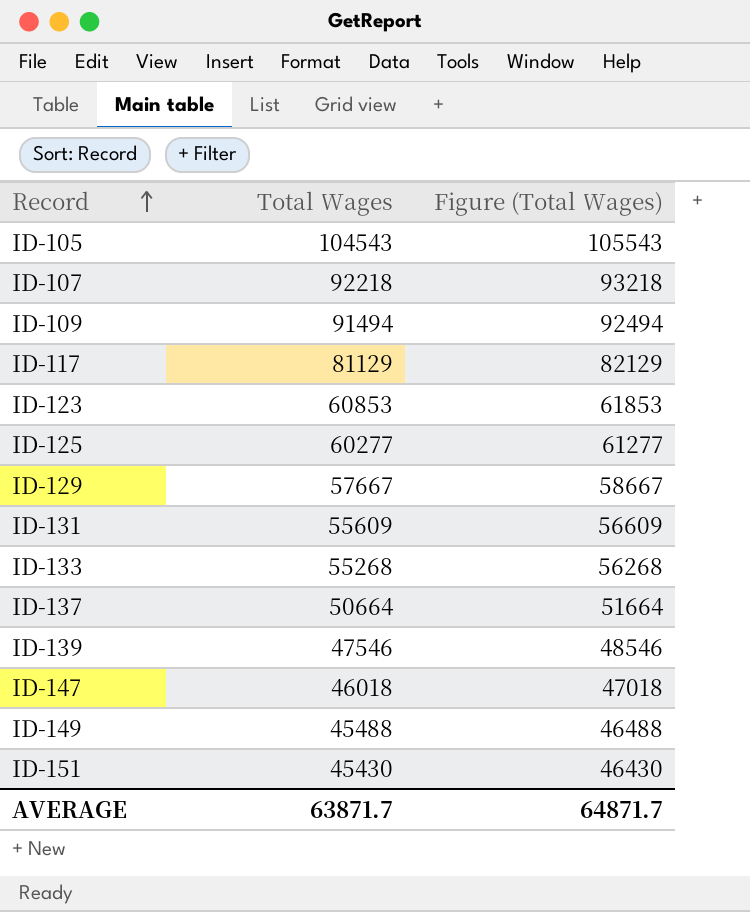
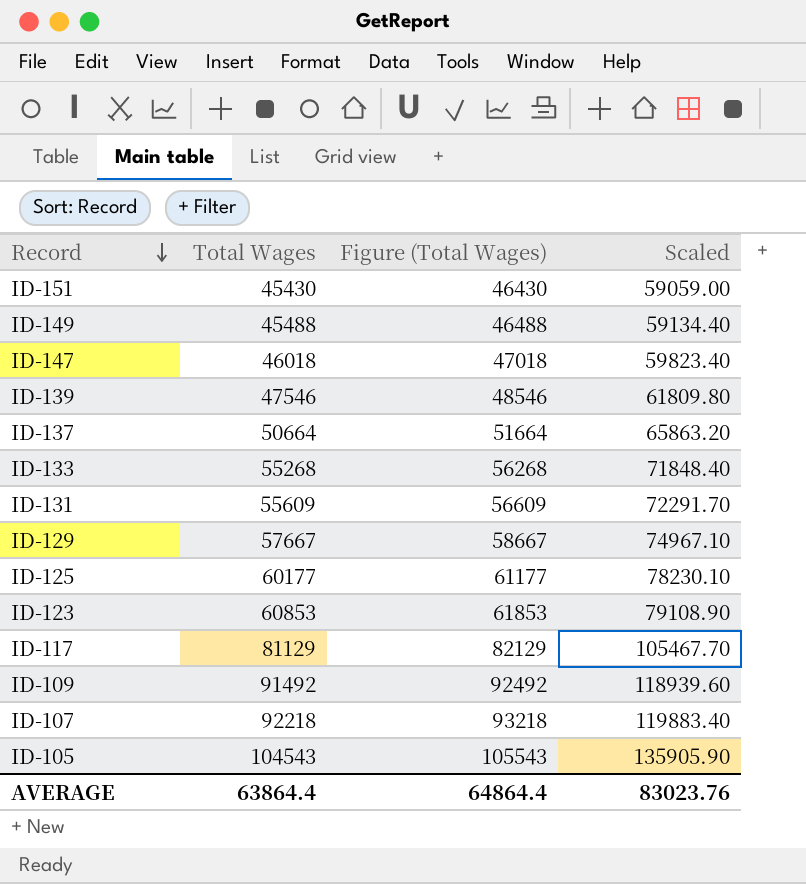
row order: Record ascending -> Record descending
column Scaled | formula: none -> [Total Wages] * 1.3
ID-125 | Total Wages: 60277 -> 60177
ID-125 | Figure (Total Wages): 61277 -> 61177
ID-109 | Total Wages: 91494 -> 91492
ID-109 | Figure (Total Wages): 92494 -> 92492
AVERAGE | Total Wages: 63871.7 -> 63864.4
AVERAGE | Figure (Total Wages): 64871.7 -> 64864.4

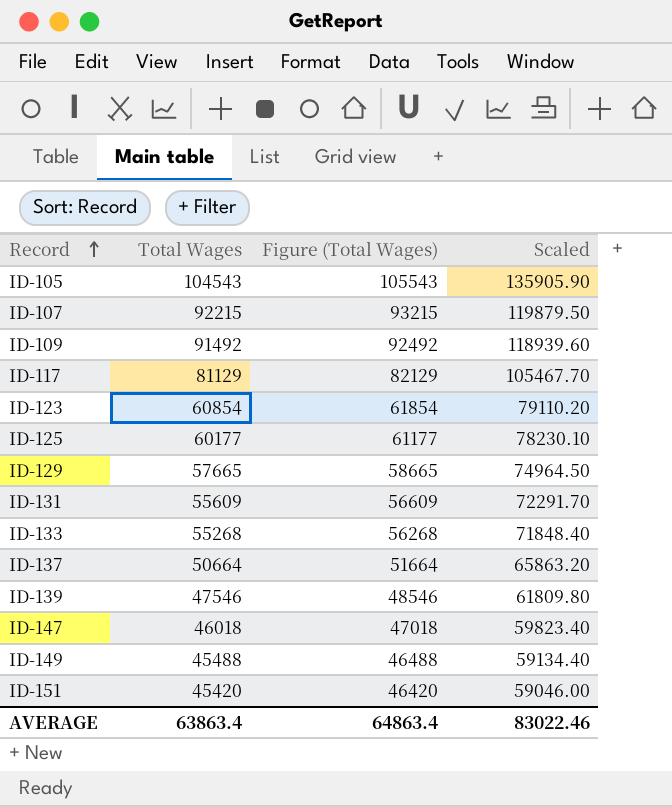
row order: Record descending -> Record ascending
ID-107 | Total Wages: 92218 -> 92215
ID-107 | Figure (Total Wages): 93218 -> 93215
ID-107 | Scaled: 119883.40 -> 119879.50
ID-123 | Total Wages: 60853 -> 60854
ID-123 | Figure (Total Wages): 61853 -> 61854
ID-123 | Scaled: 79108.90 -> 79110.20
ID-129 | Total Wages: 57667 -> 57665
ID-129 | Figure (Total Wages): 58667 -> 58665
ID-129 | Scaled: 74967.10 -> 74964.50
ID-151 | Total Wages: 45430 -> 45420
ID-151 | Figure (Total Wages): 46430 -> 46420
ID-151 | Scaled: 59059.00 -> 59046.00
AVERAGE | Total Wages: 63864.4 -> 63863.4
AVERAGE | Figure (Total Wages): 64864.4 -> 64863.4
AVERAGE | Scaled: 83023.76 -> 83022.46

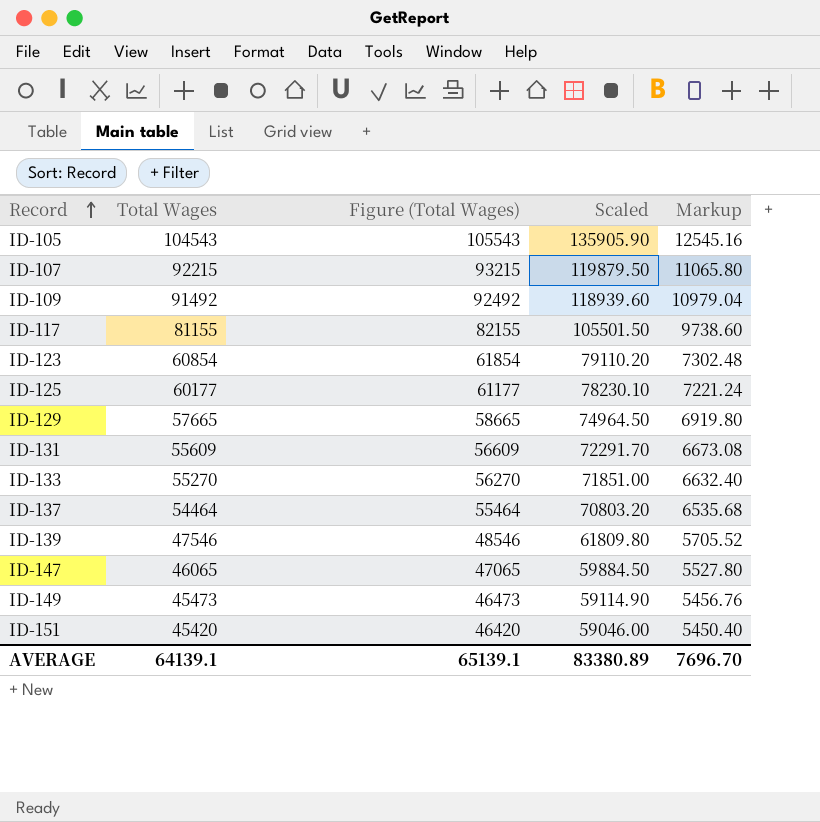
column Markup | formula: none -> [Total Wages] * 0.12
ID-117 | Total Wages: 81129 -> 81155
ID-117 | Figure (Total Wages): 82129 -> 82155
ID-117 | Scaled: 105467.70 -> 105501.50
ID-133 | Total Wages: 55268 -> 55270
ID-133 | Figure (Total Wages): 56268 -> 56270
ID-133 | Scaled: 71848.40 -> 71851.00
ID-137 | Total Wages: 50664 -> 54464
ID-137 | Figure (Total Wages): 51664 -> 55464
ID-137 | Scaled: 65863.20 -> 70803.20
ID-147 | Total Wages: 46018 -> 46065
ID-147 | Figure (Total Wages): 47018 -> 47065
ID-147 | Scaled: 59823.40 -> 59884.50
ID-149 | Total Wages: 45488 -> 45473
ID-149 | Figure (Total Wages): 46488 -> 46473
ID-149 | Scaled: 59134.40 -> 59114.90
AVERAGE | Total Wages: 63863.4 -> 64139.1
AVERAGE | Figure (Total Wages): 64863.4 -> 65139.1
AVERAGE | Scaled: 83022.46 -> 83380.89

